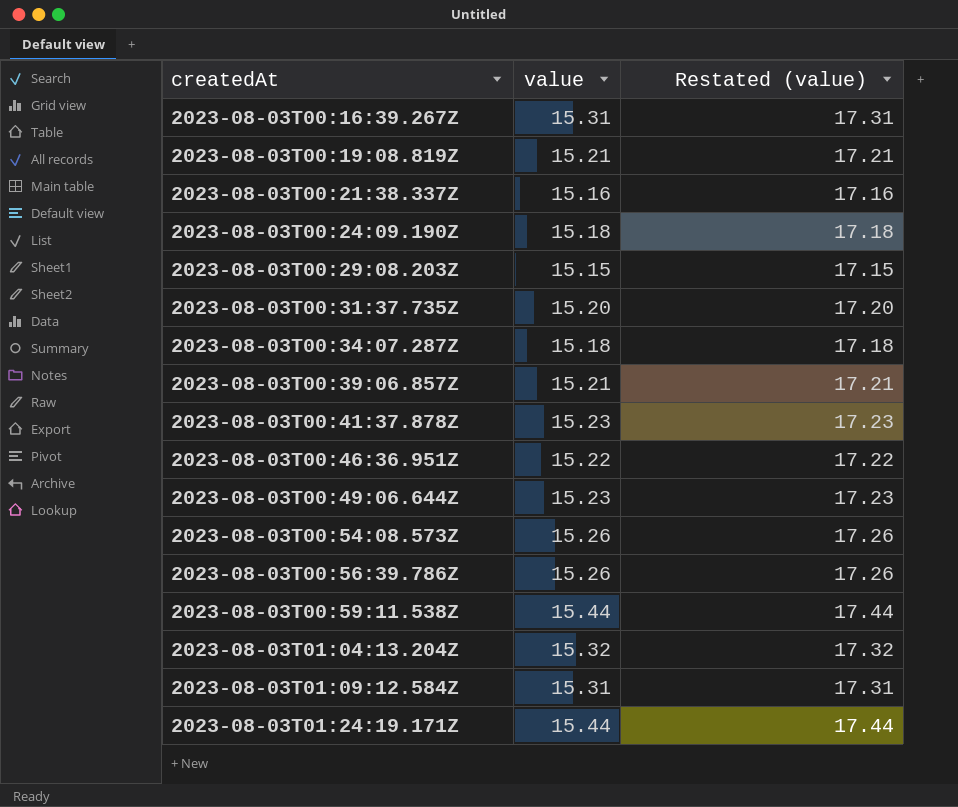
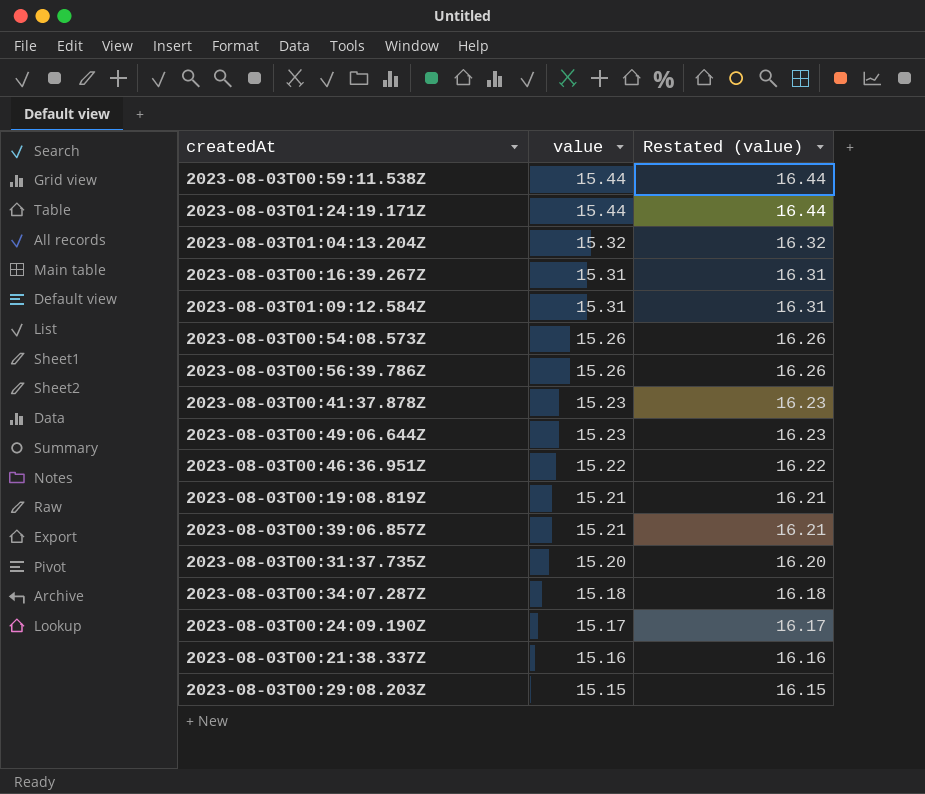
row order: createdAt ascending -> value descending
column Restated (value) | formula: [value] + 2 -> [value] + 1
2023-08-03T00:24:09.190Z | value: 15.18 -> 15.17

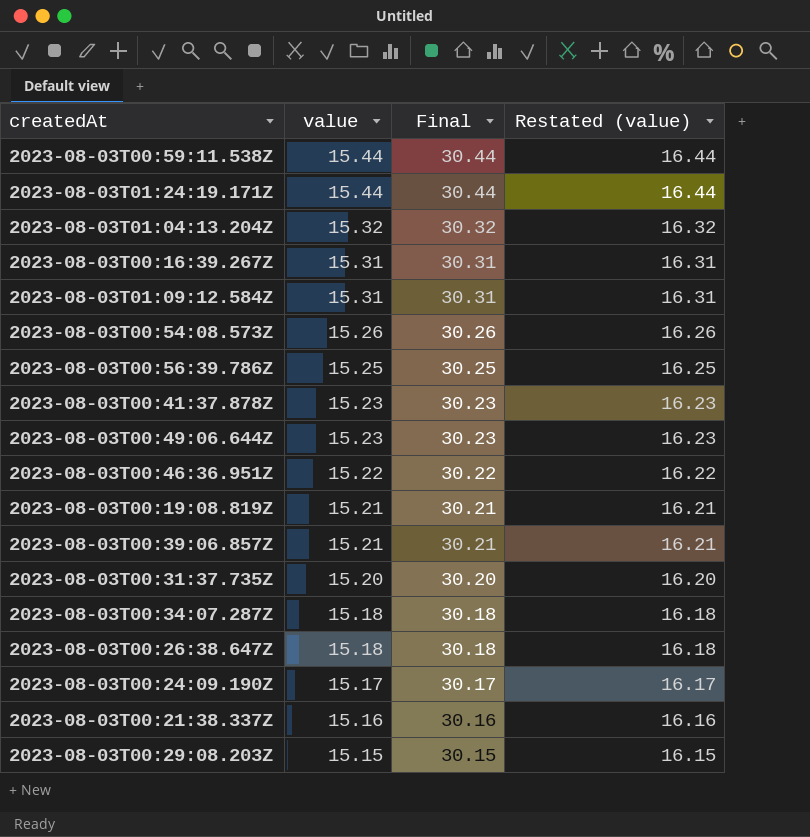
column Final | formula: none -> [value] + 15
2023-08-03T00:56:39.786Z | value: 15.26 -> 15.25
2023-08-03T00:56:39.786Z | Restated (value): 16.26 -> 16.25
row 2023-08-03T00:26:38.647Z: none -> 15.18 | 30.18 | 16.18

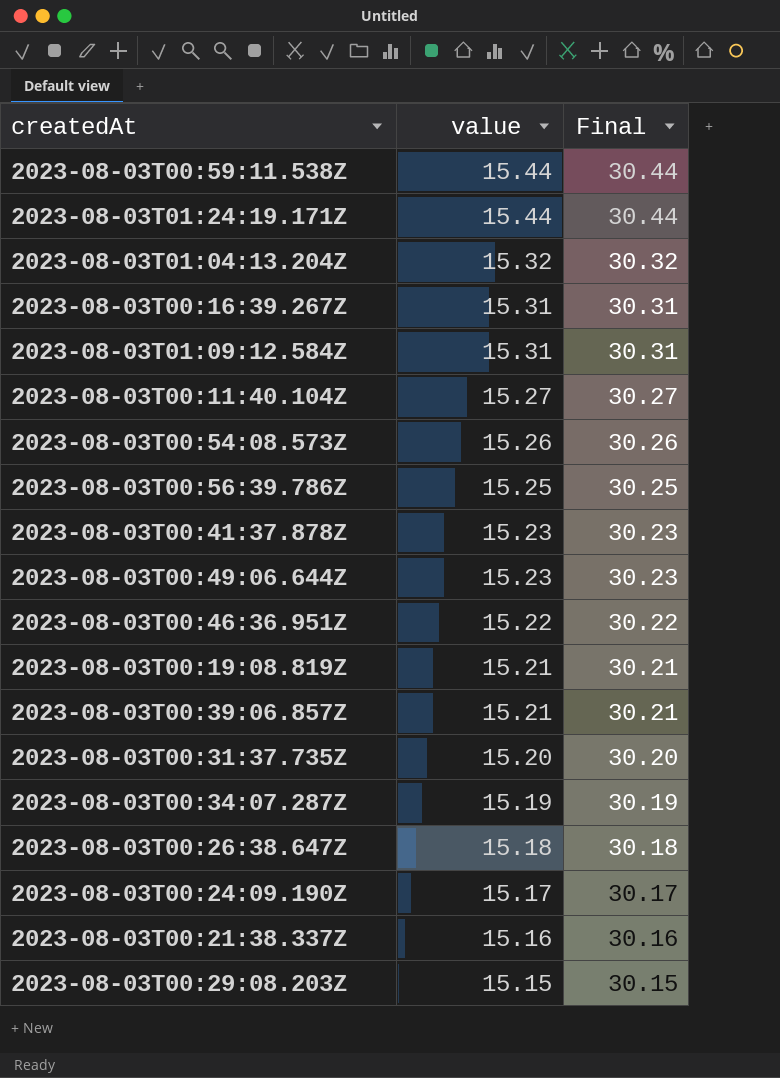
column Restated (value) | formula: [value] + 1 -> none
row 2023-08-03T00:11:40.104Z: none -> 15.27 | 30.27
2023-08-03T00:34:07.287Z | value: 15.18 -> 15.19
2023-08-03T00:34:07.287Z | Final: 30.18 -> 30.19

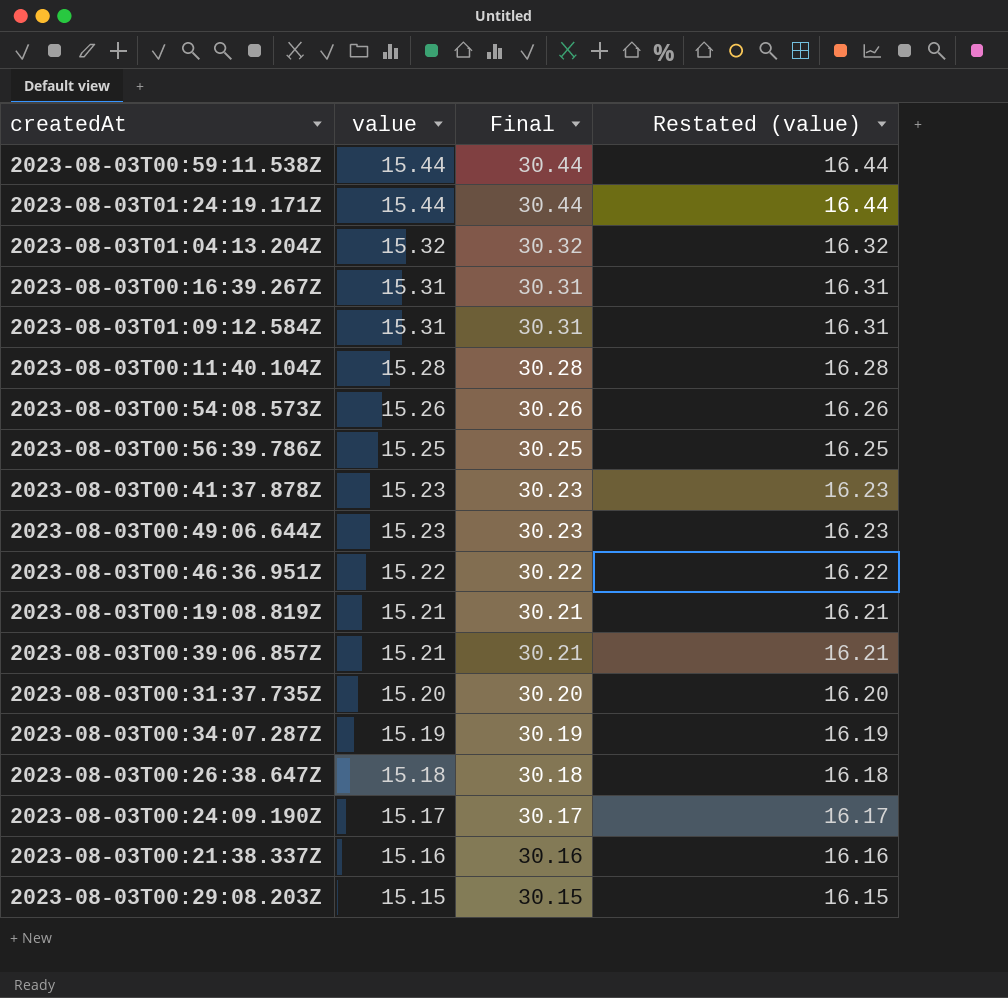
column Restated (value) | formula: none -> [value] + 1
2023-08-03T00:11:40.104Z | value: 15.27 -> 15.28
2023-08-03T00:11:40.104Z | Final: 30.27 -> 30.28

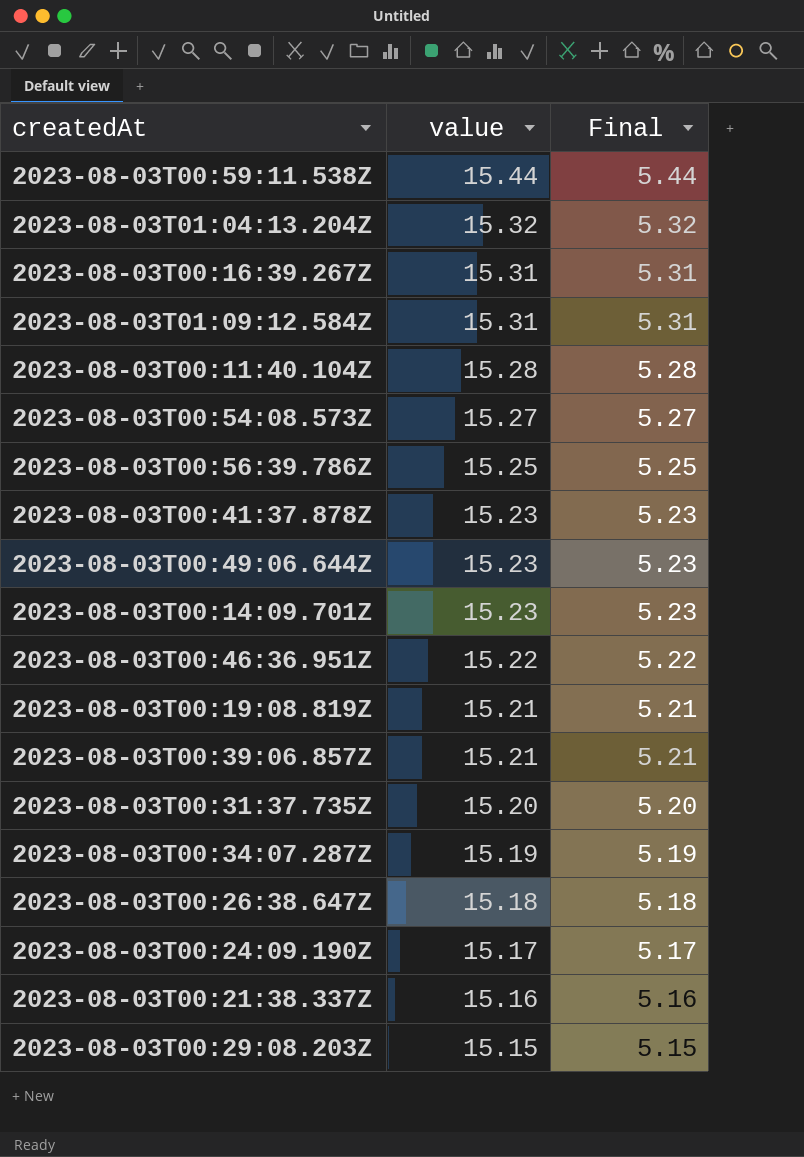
column Restated (value) | formula: [value] + 1 -> none
column Final | formula: [value] + 15 -> [value] - 10
row 2023-08-03T01:24:19.171Z: 15.44 | 30.44 | 16.44 -> none
2023-08-03T00:54:08.573Z | value: 15.26 -> 15.27
row 2023-08-03T00:14:09.701Z: none -> 15.23 | 5.23

